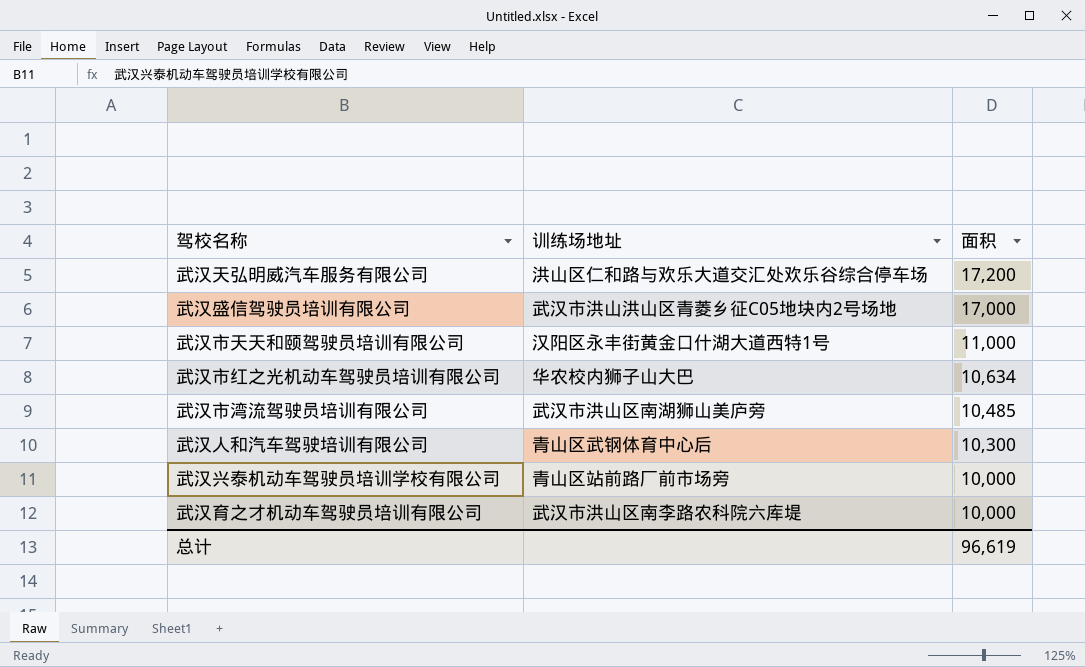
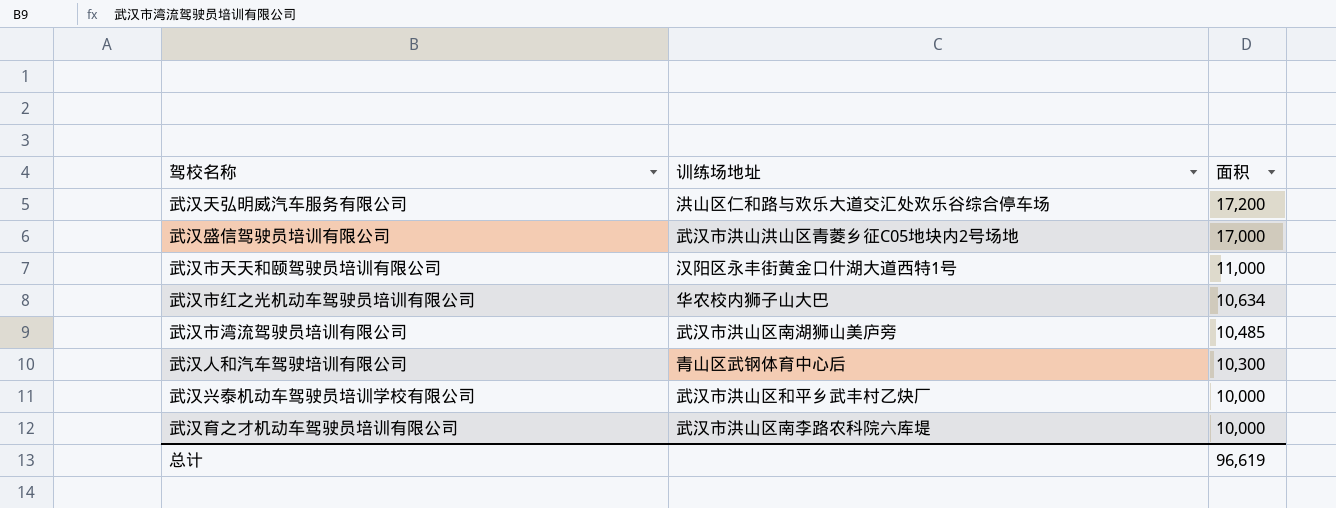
武汉兴泰机动车驾驶员培训学校有限公司 | 训练场地址: 青山区站前路厂前市场旁 -> 武汉市洪山区和平乡武丰村乙炔厂

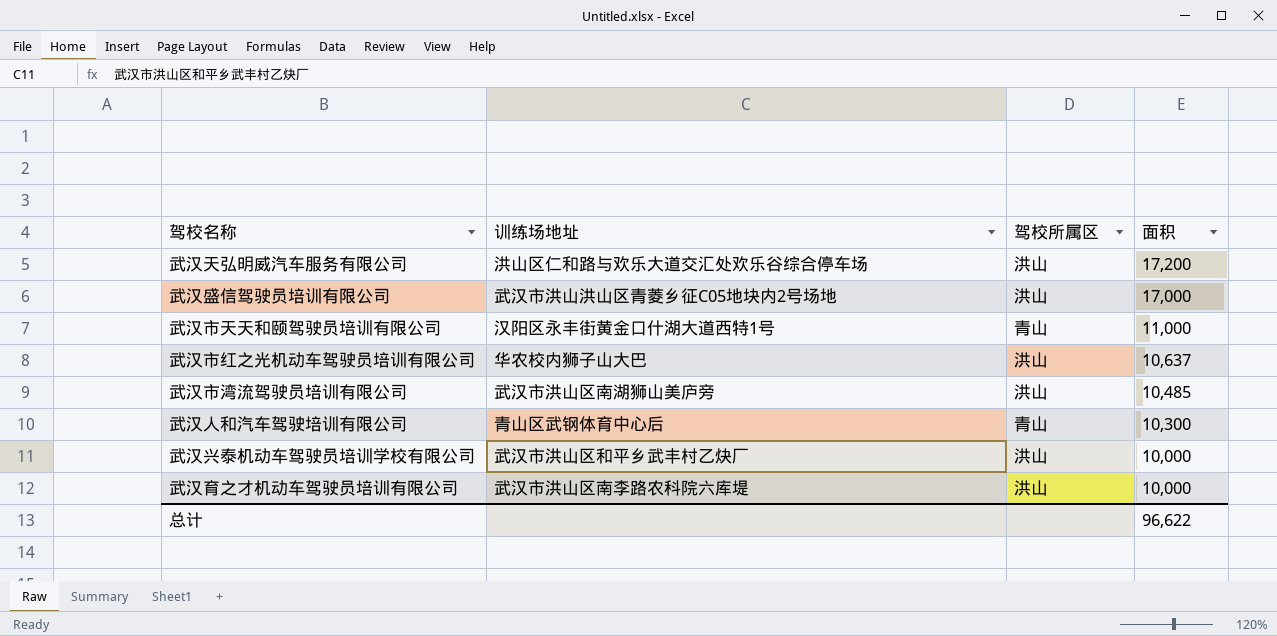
column 驾校所属区 | position: none -> 3
武汉市红之光机动车驾驶员培训有限公司 | 面积: 10,634 -> 10,637
总计 | 面积: 96,619 -> 96,622

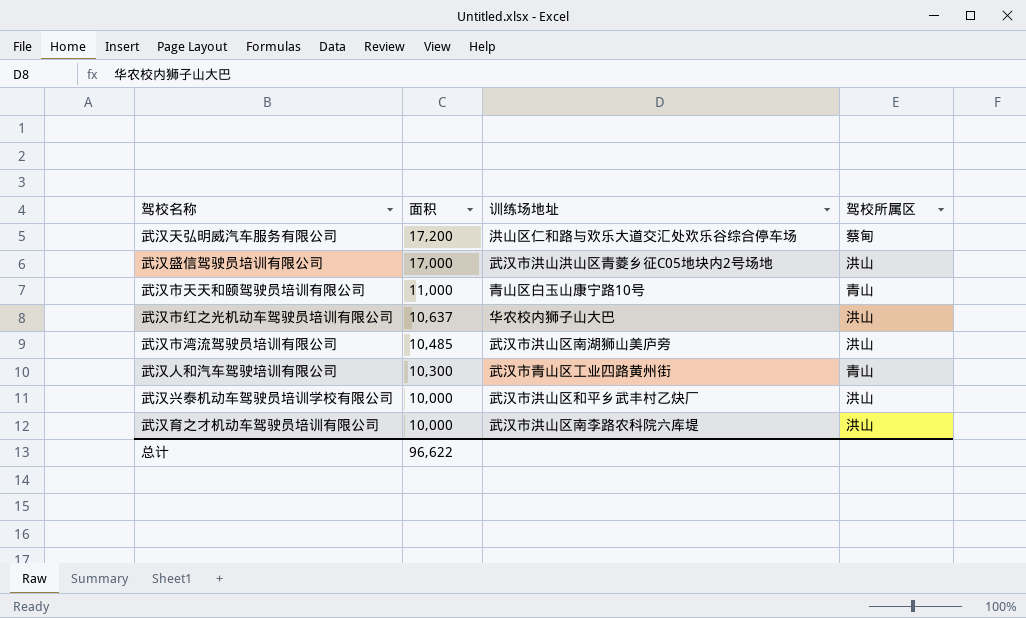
column 面积 | position: 4 -> 2
武汉天弘明威汽车服务有限公司 | 驾校所属区: 洪山 -> 蔡甸
武汉市天天和颐驾驶员培训有限公司 | 训练场地址: 汉阳区永丰街黄金口什湖大道西特1号 -> 青山区白玉山康宁路10号
武汉人和汽车驾驶培训有限公司 | 训练场地址: 青山区武钢体育中心后 -> 武汉市青山区工业四路黄州街

